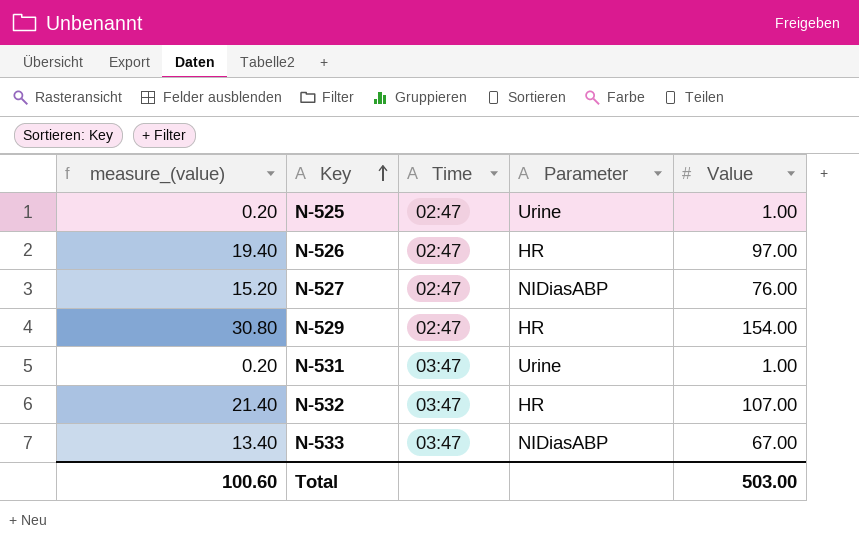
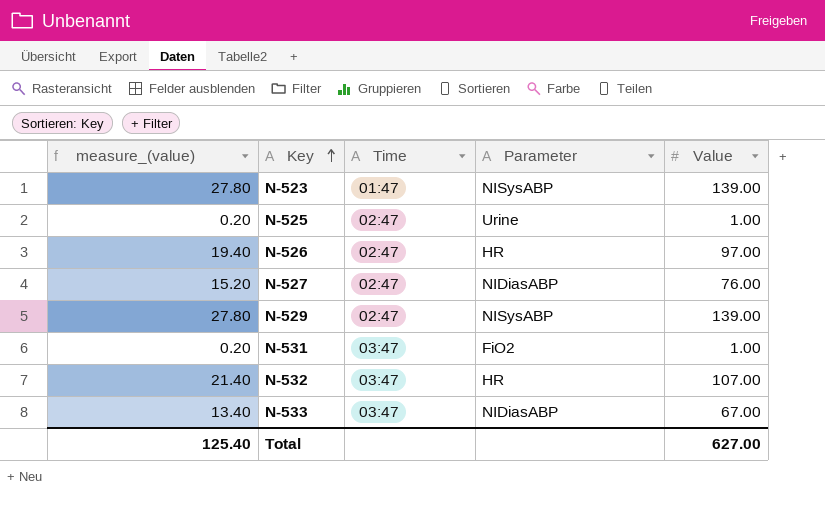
row N-523: none -> 27.80 | 01:47 | NISysABP | 139.00
N-529 | measure_(value): 30.80 -> 27.80
N-529 | Parameter: HR -> NISysABP
N-529 | Value: 154.00 -> 139.00
N-531 | Parameter: Urine -> FiO2
Total | measure_(value): 100.60 -> 125.40
Total | Value: 503.00 -> 627.00

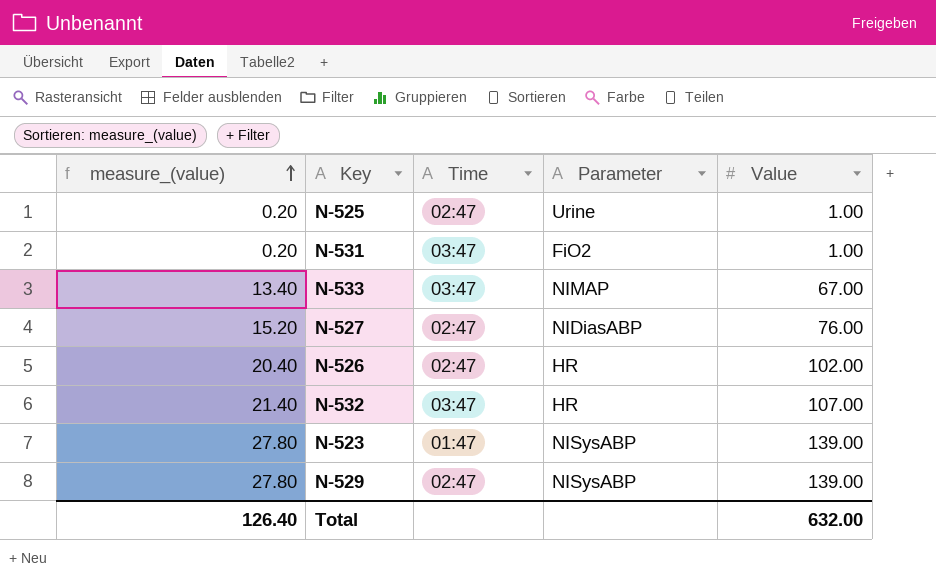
row order: Key ascending -> measure_(value) ascending
N-533 | Parameter: NIDiasABP -> NIMAP
N-526 | measure_(value): 19.40 -> 20.40
N-526 | Value: 97.00 -> 102.00
Total | measure_(value): 125.40 -> 126.40
Total | Value: 627.00 -> 632.00

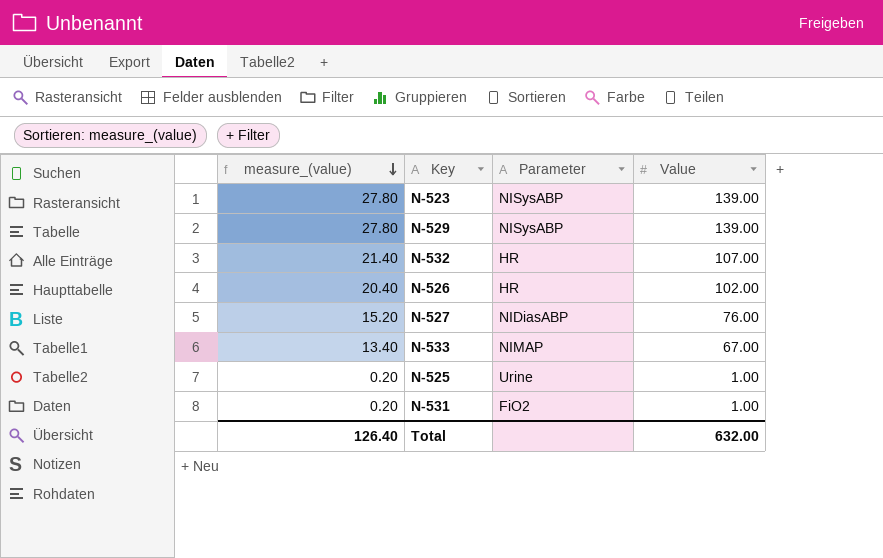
row order: measure_(value) ascending -> measure_(value) descending
column Time | position: 3 -> none

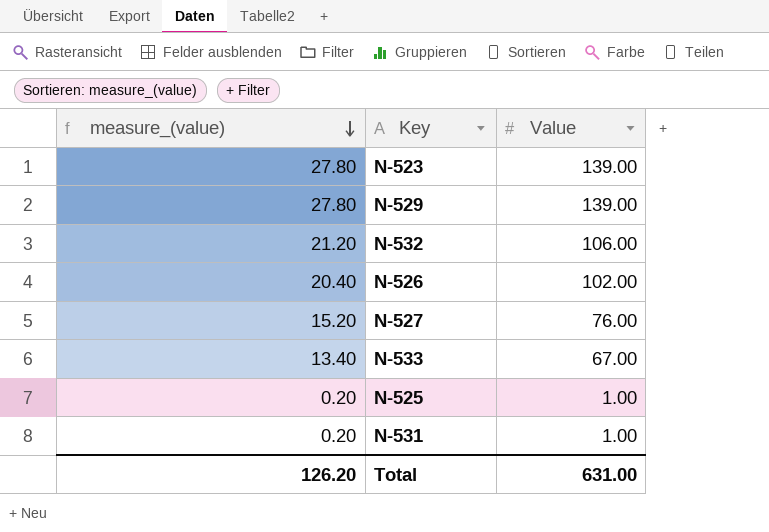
column Parameter | position: 3 -> none
N-532 | measure_(value): 21.40 -> 21.20
N-532 | Value: 107.00 -> 106.00
Total | measure_(value): 126.40 -> 126.20
Total | Value: 632.00 -> 631.00

